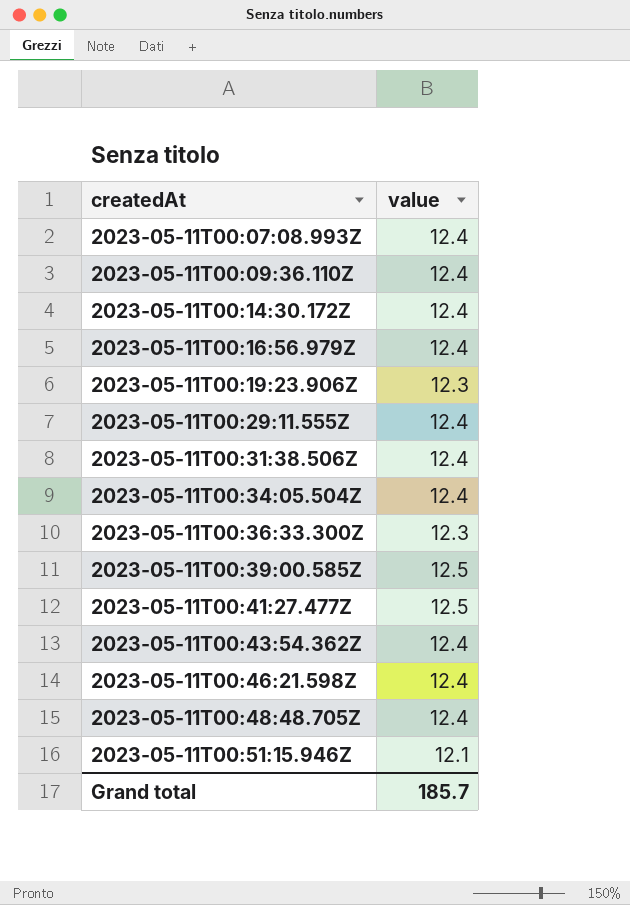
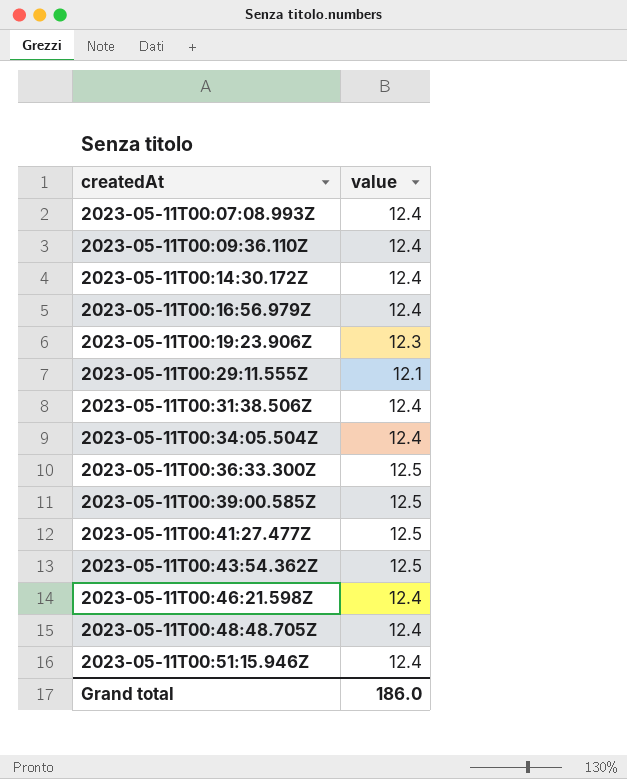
2023-05-11T00:29:11.555Z | value: 12.4 -> 12.1
2023-05-11T00:36:33.300Z | value: 12.3 -> 12.5
2023-05-11T00:43:54.362Z | value: 12.4 -> 12.5
2023-05-11T00:51:15.946Z | value: 12.1 -> 12.4
Grand total | value: 185.7 -> 186.0

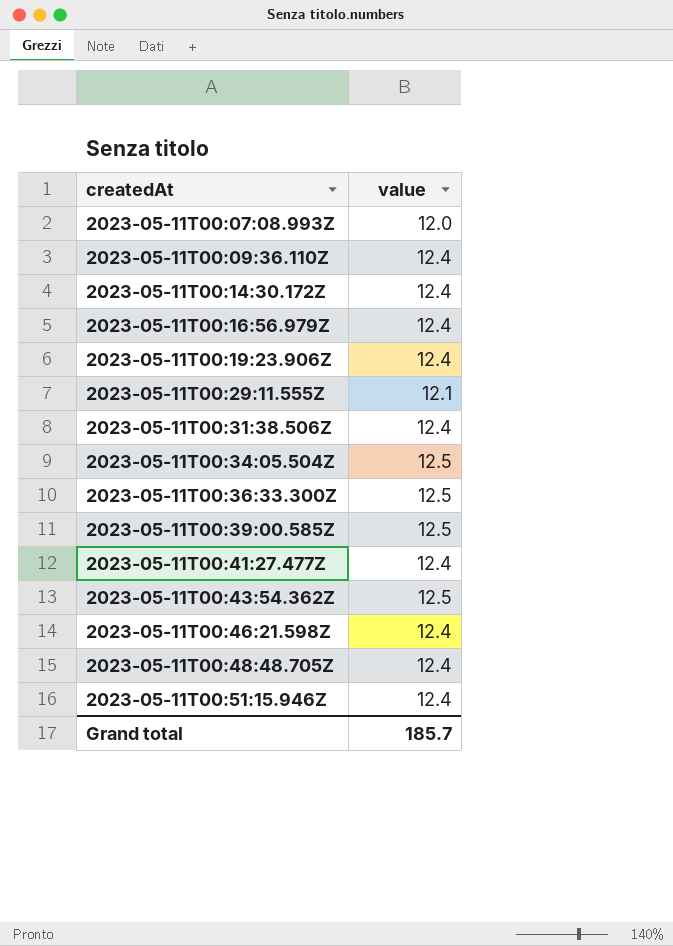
2023-05-11T00:07:08.993Z | value: 12.4 -> 12.0
2023-05-11T00:19:23.906Z | value: 12.3 -> 12.4
2023-05-11T00:34:05.504Z | value: 12.4 -> 12.5
2023-05-11T00:41:27.477Z | value: 12.5 -> 12.4
Grand total | value: 186.0 -> 185.7

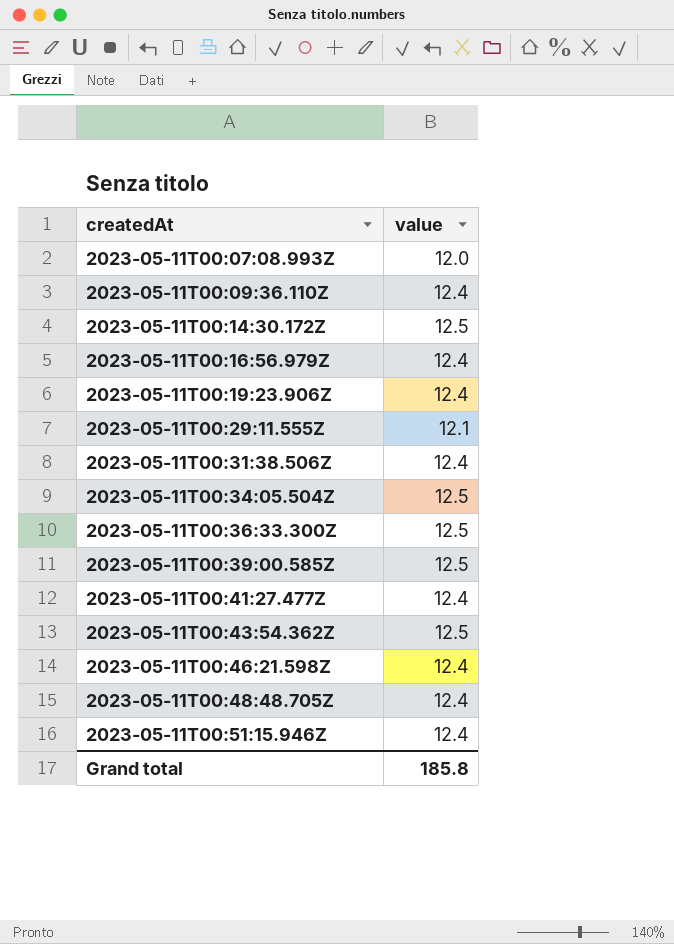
2023-05-11T00:14:30.172Z | value: 12.4 -> 12.5
Grand total | value: 185.7 -> 185.8

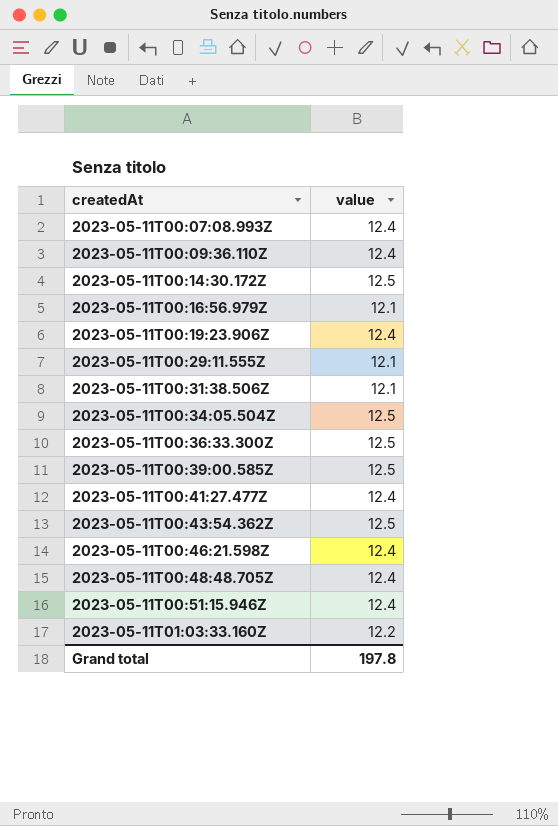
2023-05-11T00:07:08.993Z | value: 12.0 -> 12.4
2023-05-11T00:16:56.979Z | value: 12.4 -> 12.1
2023-05-11T00:31:38.506Z | value: 12.4 -> 12.1
row 2023-05-11T01:03:33.160Z: none -> 12.2
Grand total | value: 185.8 -> 197.8

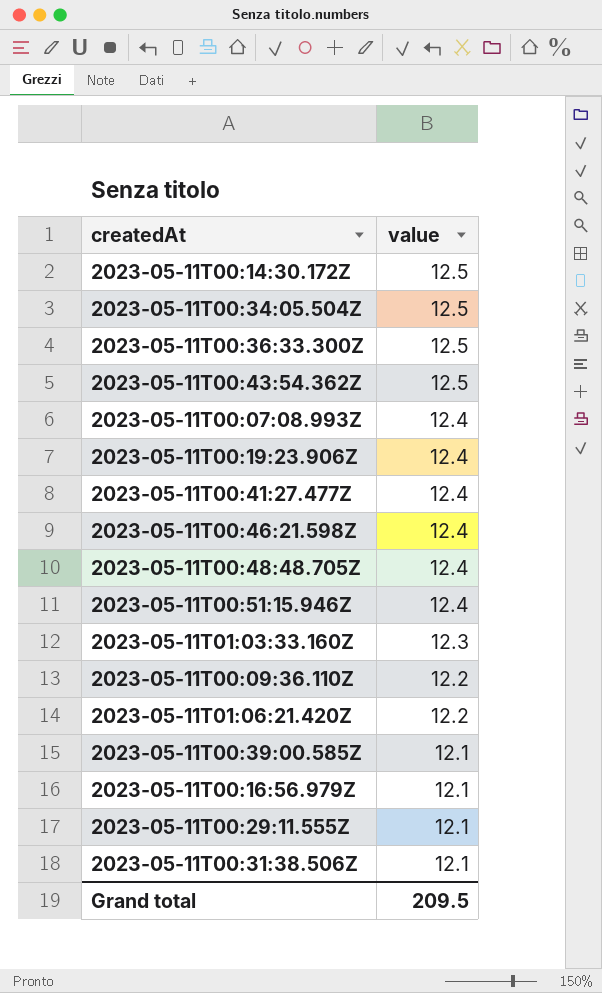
row order: createdAt ascending -> value descending
2023-05-11T01:03:33.160Z | value: 12.2 -> 12.3
2023-05-11T00:09:36.110Z | value: 12.4 -> 12.2
row 2023-05-11T01:06:21.420Z: none -> 12.2
2023-05-11T00:39:00.585Z | value: 12.5 -> 12.1
Grand total | value: 197.8 -> 209.5

